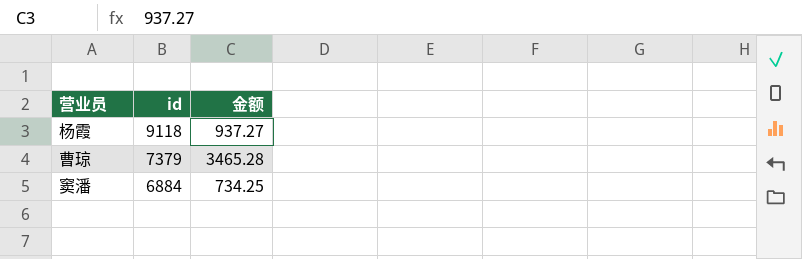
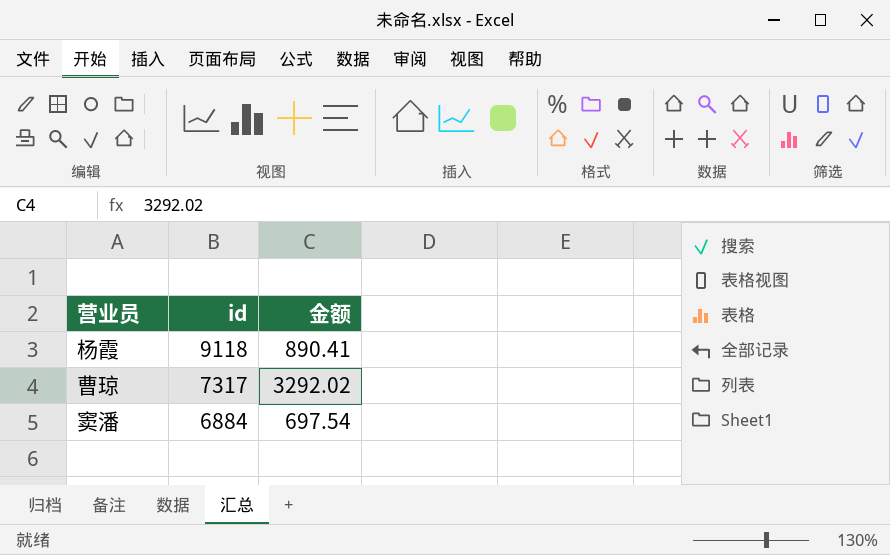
杨霞 | 金额: 937.27 -> 890.41
曹琼 | id: 7379 -> 7317
曹琼 | 金额: 3465.28 -> 3292.02
窦潘 | 金额: 734.25 -> 697.54

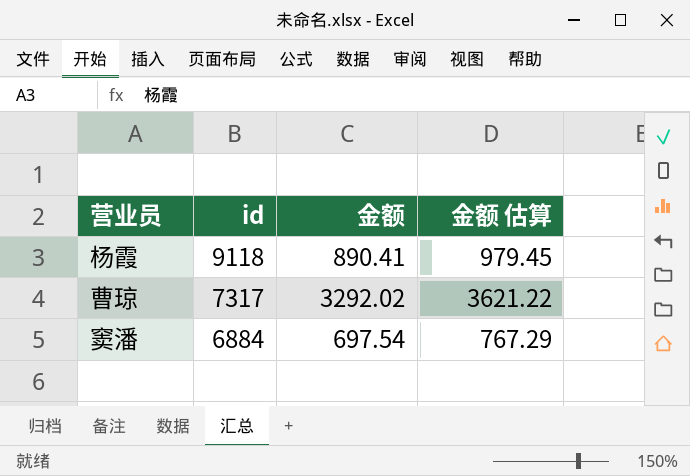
column 金额 估算 | formula: none -> [金额] * 1.1

